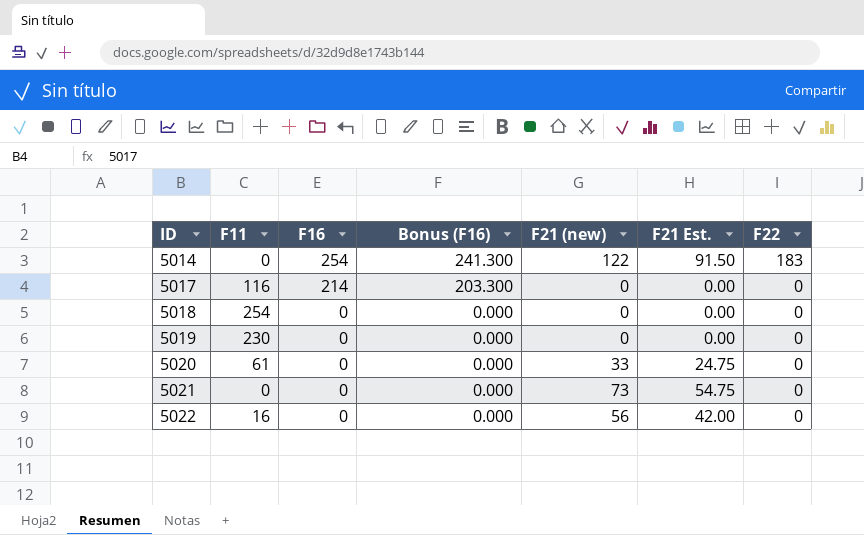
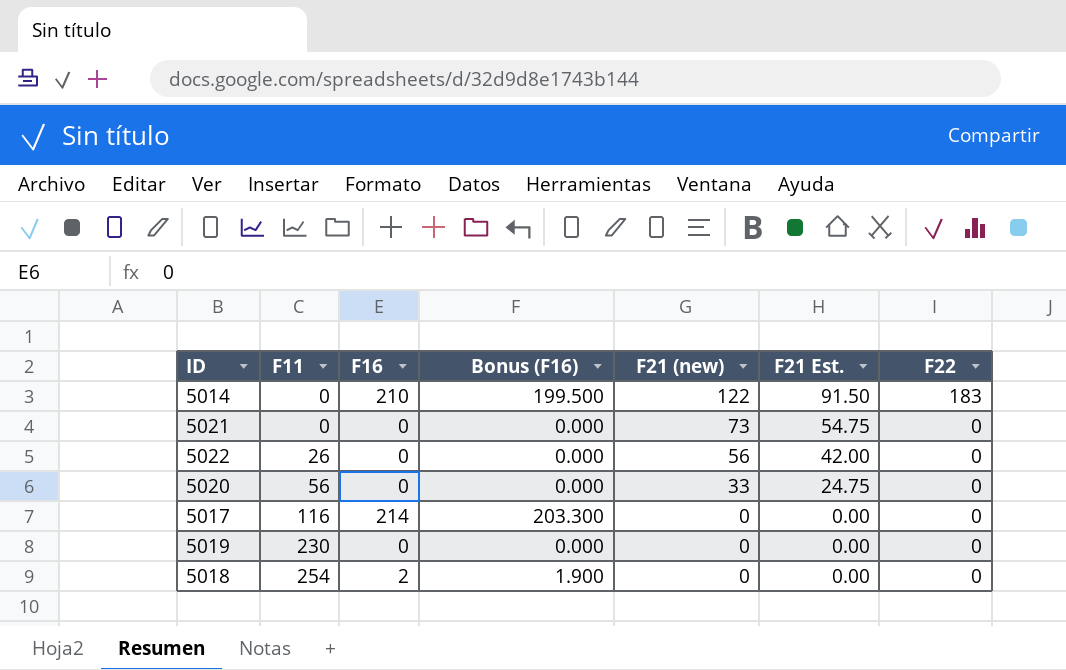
row order: ID ascending -> F11 ascending
5014 | F16: 254 -> 210
5014 | Bonus (F16): 241.300 -> 199.500
5022 | F11: 16 -> 26
5020 | F11: 61 -> 56
5018 | F16: 0 -> 2
5018 | Bonus (F16): 0.000 -> 1.900

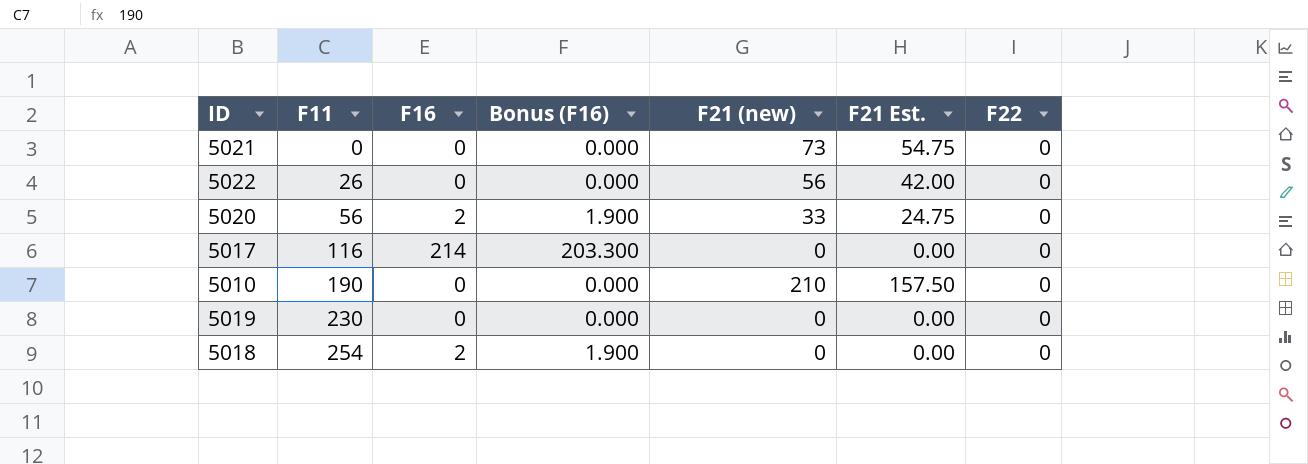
row 5014: 0 | 210 | 199.500 | 122 | 91.50 | 183 -> none
5020 | F16: 0 -> 2
5020 | Bonus (F16): 0.000 -> 1.900
row 5010: none -> 190 | 0 | 0.000 | 210 | 157.50 | 0

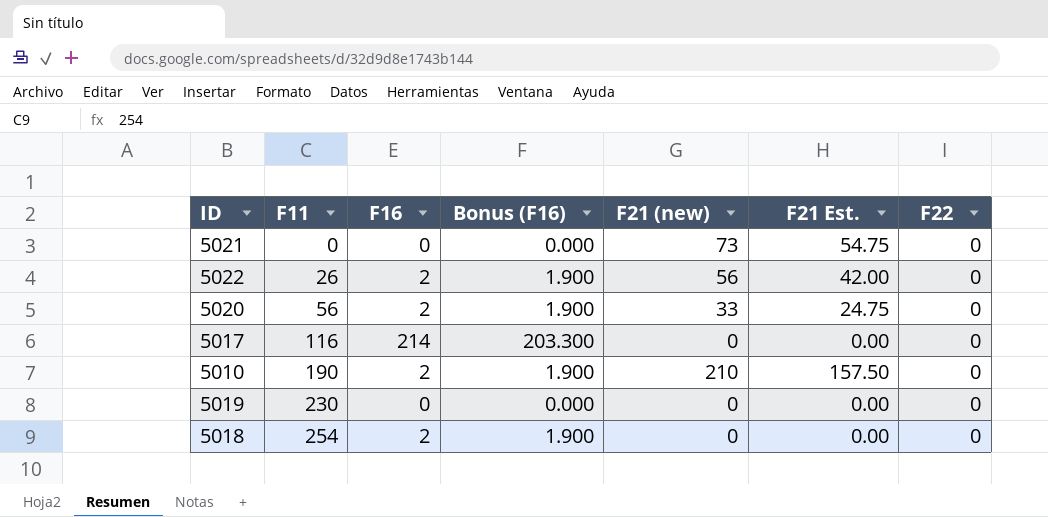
5022 | F16: 0 -> 2
5022 | Bonus (F16): 0.000 -> 1.900
5010 | F16: 0 -> 2
5010 | Bonus (F16): 0.000 -> 1.900

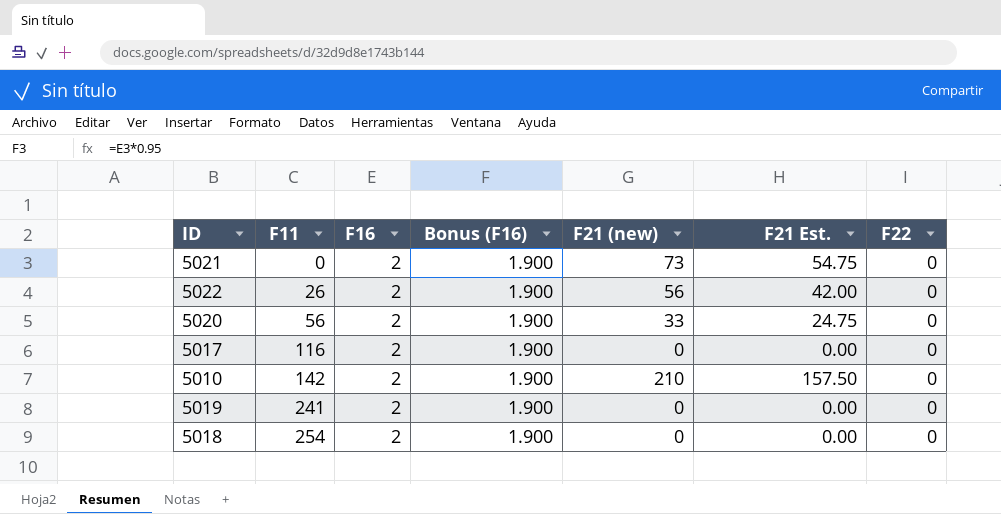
5021 | F16: 0 -> 2
5021 | Bonus (F16): 0.000 -> 1.900
5017 | F16: 214 -> 2
5017 | Bonus (F16): 203.300 -> 1.900
5010 | F11: 190 -> 142
5019 | F11: 230 -> 241
5019 | F16: 0 -> 2
5019 | Bonus (F16): 0.000 -> 1.900

